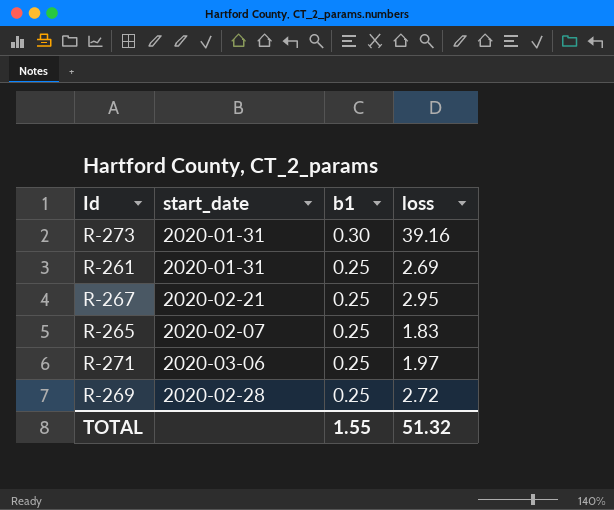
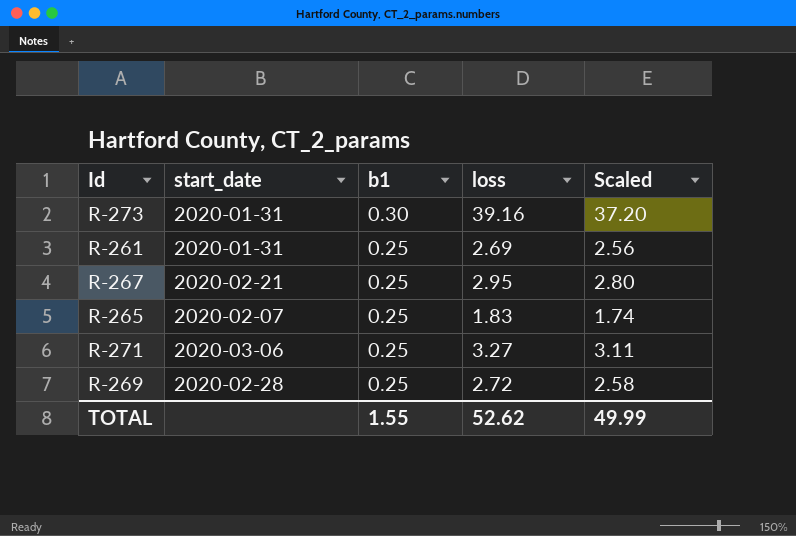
column Scaled | formula: none -> [loss] * 0.95
R-271 | loss: 1.97 -> 3.27
TOTAL | loss: 51.32 -> 52.62

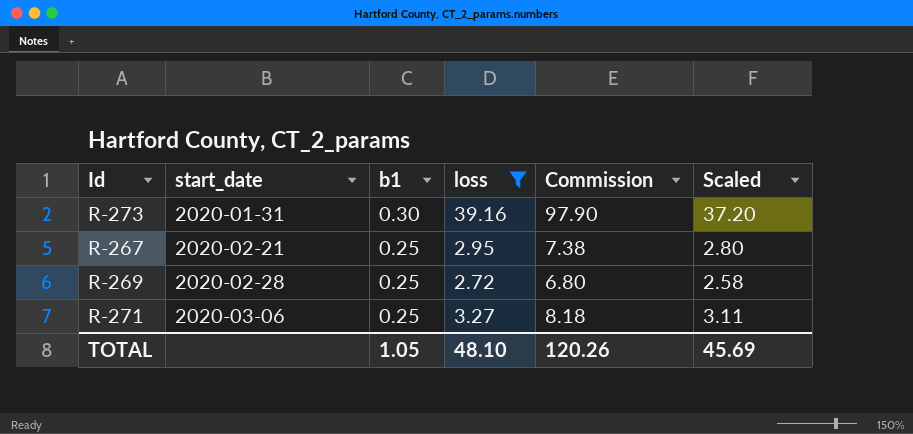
filter: none -> loss >= 2.72
row order: b1 descending -> start_date ascending
column Commission | formula: none -> [loss] * 2.5
TOTAL | b1: 1.55 -> 1.05
TOTAL | loss: 52.62 -> 48.10
TOTAL | Scaled: 49.99 -> 45.69

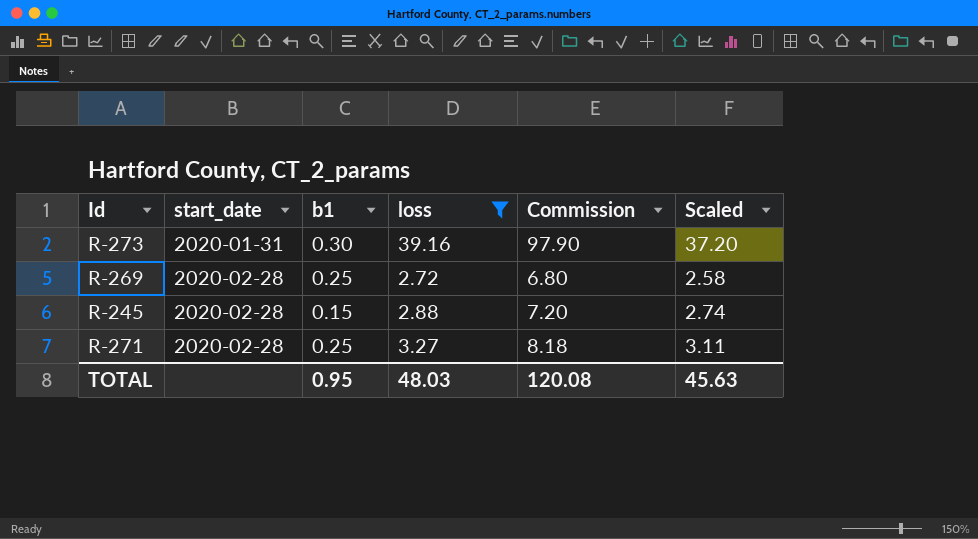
row R-267: 2020-02-21 | 0.25 | 2.95 | 7.38 | 2.80 -> none
row R-245: none -> 2020-02-28 | 0.15 | 2.88 | 7.20 | 2.74
R-271 | start_date: 2020-03-06 -> 2020-02-28
TOTAL | b1: 1.05 -> 0.95
TOTAL | loss: 48.10 -> 48.03
TOTAL | Commission: 120.26 -> 120.08
TOTAL | Scaled: 45.69 -> 45.63

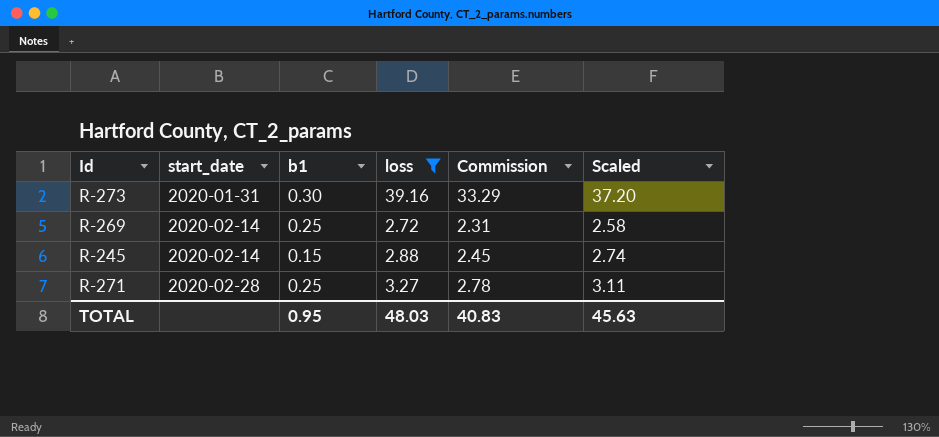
column Commission | formula: [loss] * 2.5 -> [loss] * 0.85
R-269 | start_date: 2020-02-28 -> 2020-02-14
R-245 | start_date: 2020-02-28 -> 2020-02-14
TOTAL | Commission: 120.08 -> 40.83

